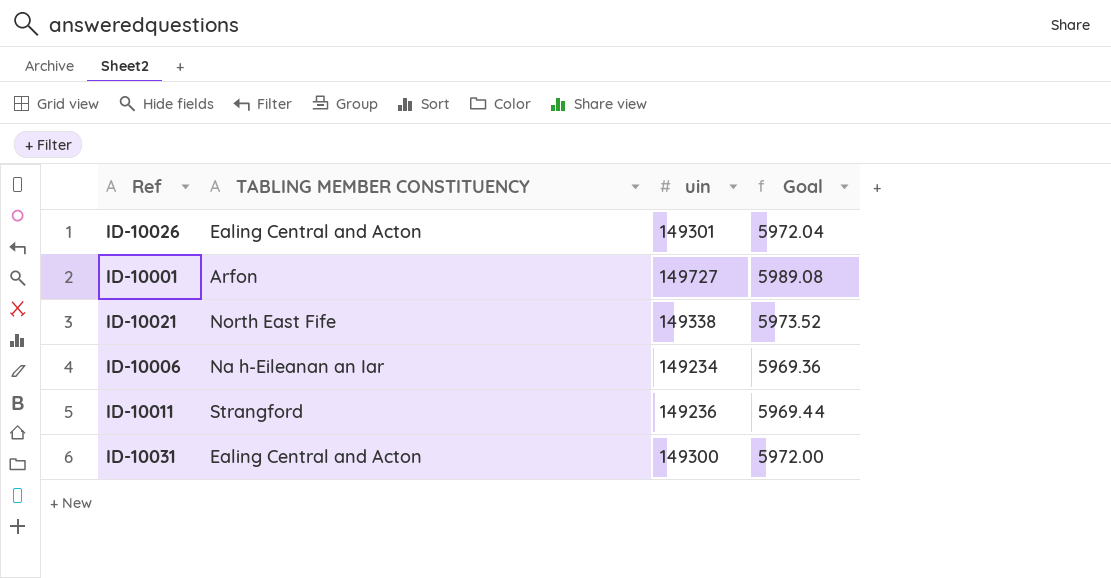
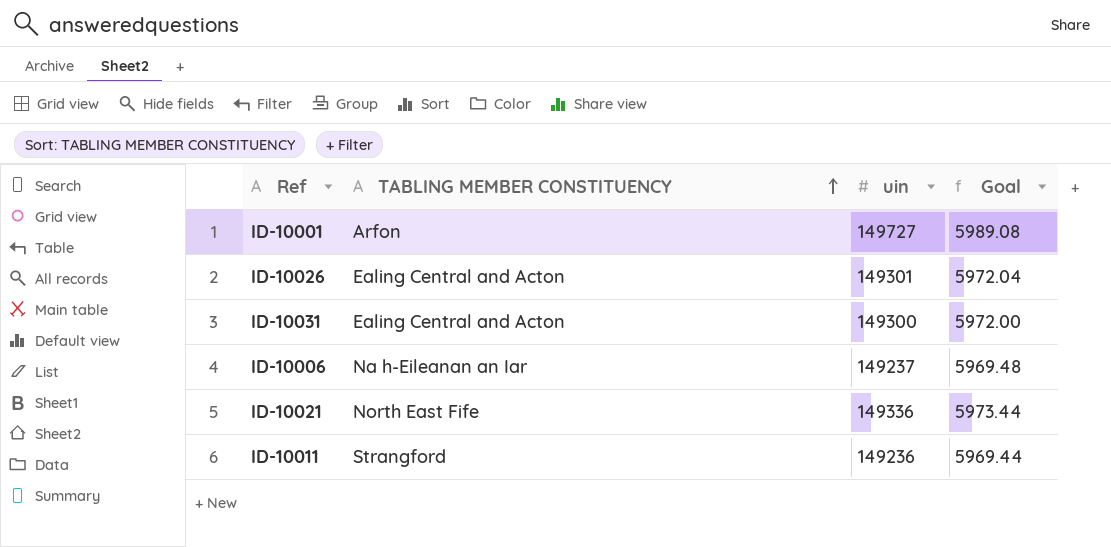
row order: none -> TABLING MEMBER CONSTITUENCY ascending
ID-10006 | uin: 149234 -> 149237
ID-10006 | Goal: 5969.36 -> 5969.48
ID-10021 | uin: 149338 -> 149336
ID-10021 | Goal: 5973.52 -> 5973.44

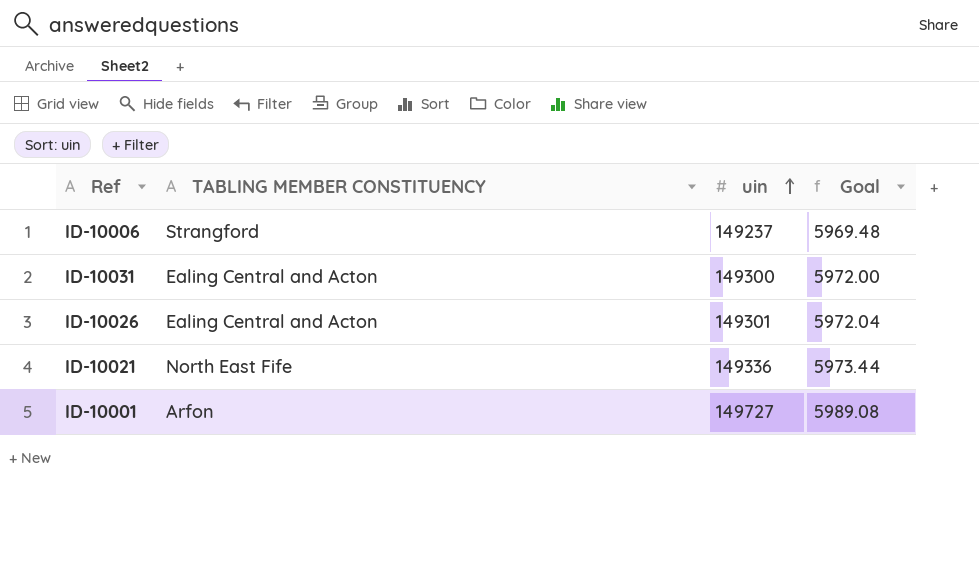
row order: TABLING MEMBER CONSTITUENCY ascending -> uin ascending
row ID-10011: Strangford | 149236 | 5969.44 -> none
ID-10006 | TABLING MEMBER CONSTITUENCY: Na h-Eileanan an Iar -> Strangford

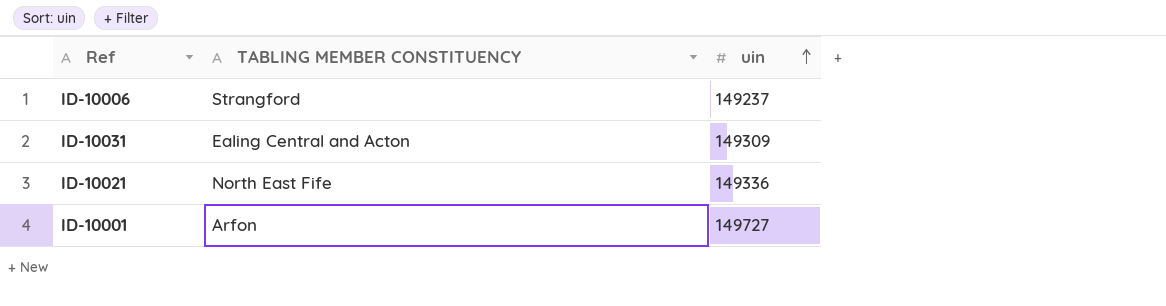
column Goal | formula: [uin] * 0.04 -> none
row ID-10026: Ealing Central and Acton | 149301 | 5972.04 -> none
ID-10031 | uin: 149300 -> 149309

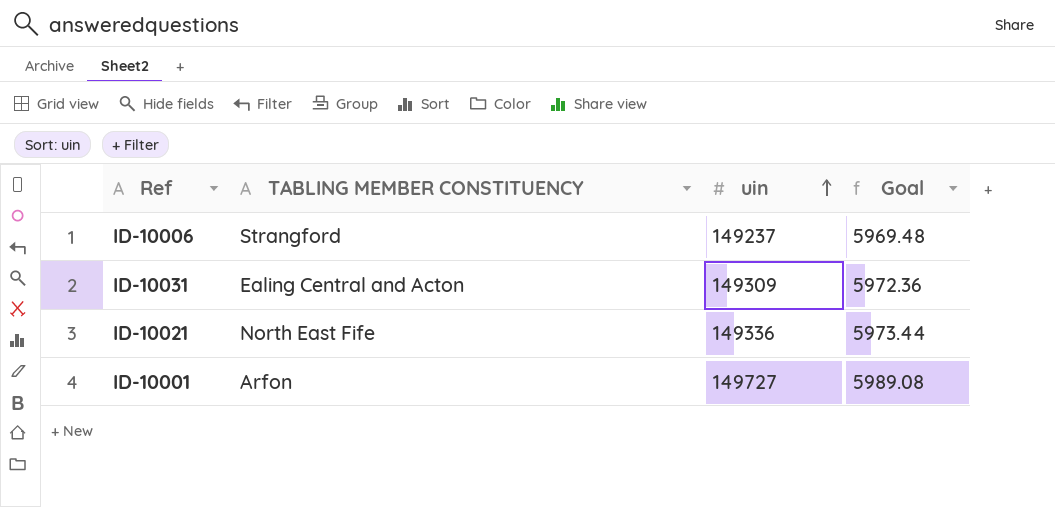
column Goal | formula: none -> [uin] * 0.04

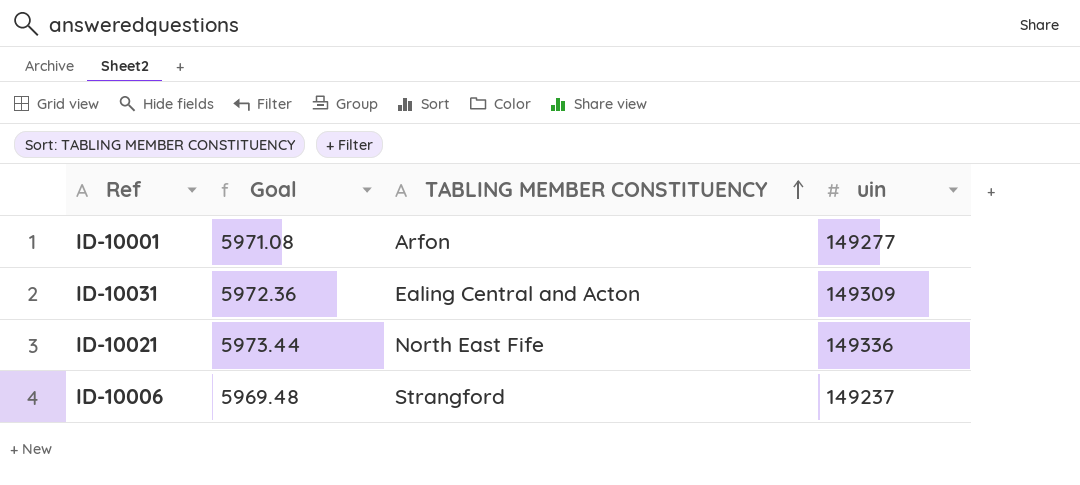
row order: uin ascending -> TABLING MEMBER CONSTITUENCY ascending
column Goal | position: 4 -> 2
ID-10001 | Goal: 5989.08 -> 5971.08
ID-10001 | uin: 149727 -> 149277

